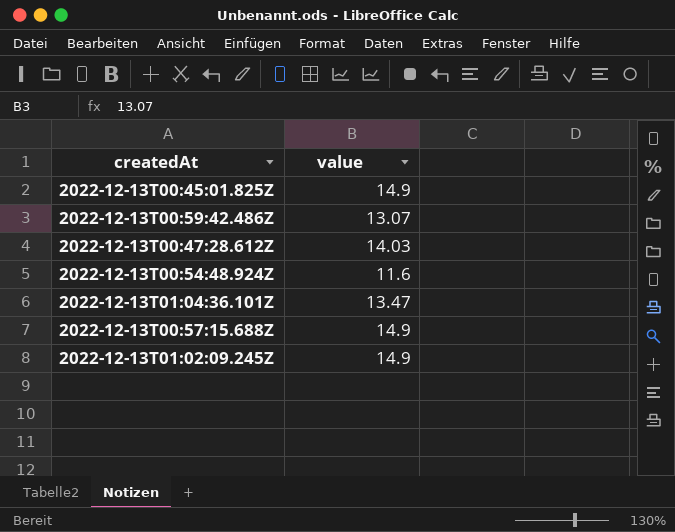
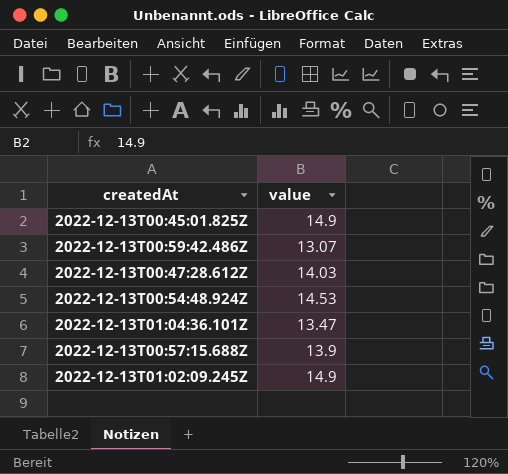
2022-12-13T00:54:48.924Z | value: 11.6 -> 14.53
2022-12-13T00:57:15.688Z | value: 14.9 -> 13.9

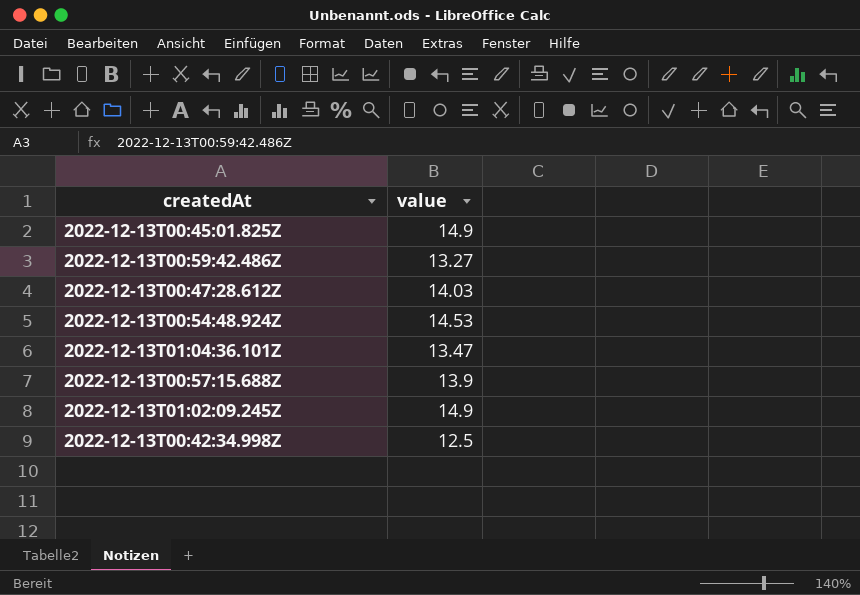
2022-12-13T00:59:42.486Z | value: 13.07 -> 13.27
row 2022-12-13T00:42:34.998Z: none -> 12.5

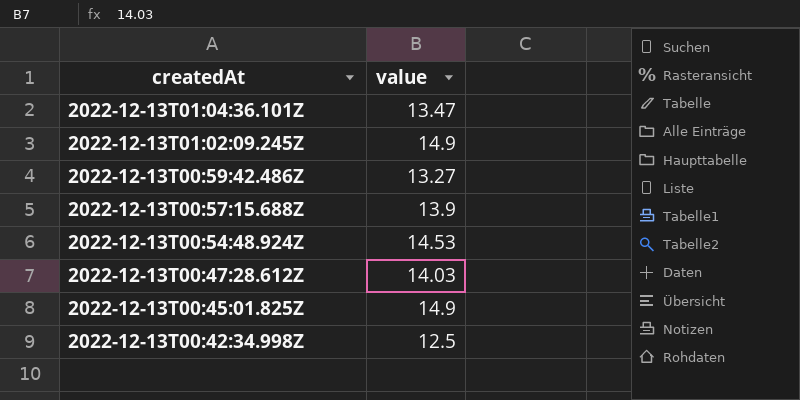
row order: none -> createdAt descending

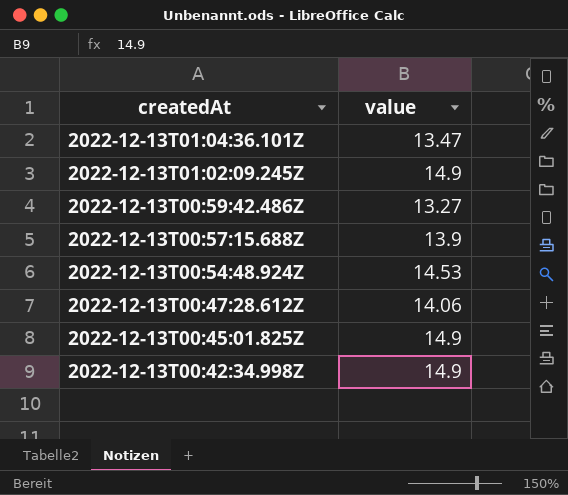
2022-12-13T00:47:28.612Z | value: 14.03 -> 14.06
2022-12-13T00:42:34.998Z | value: 12.5 -> 14.9

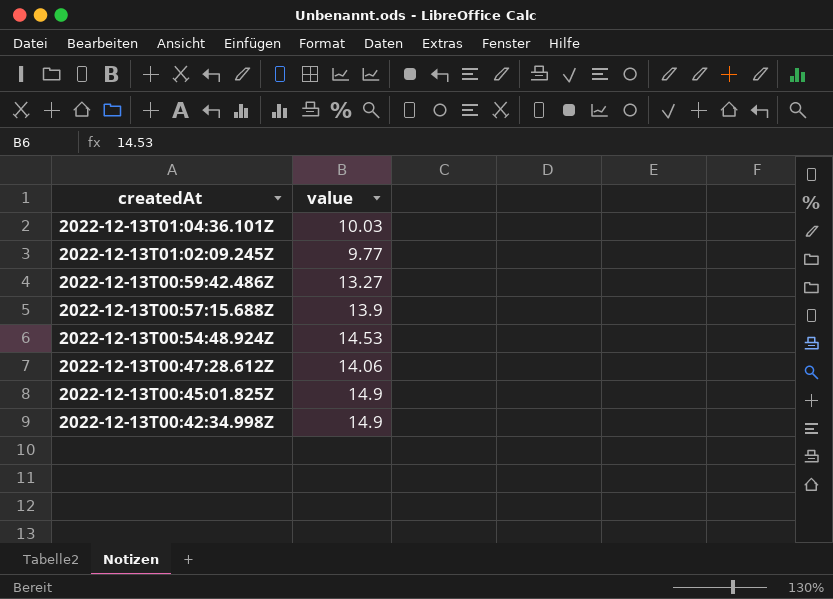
2022-12-13T01:04:36.101Z | value: 13.47 -> 10.03
2022-12-13T01:02:09.245Z | value: 14.9 -> 9.77

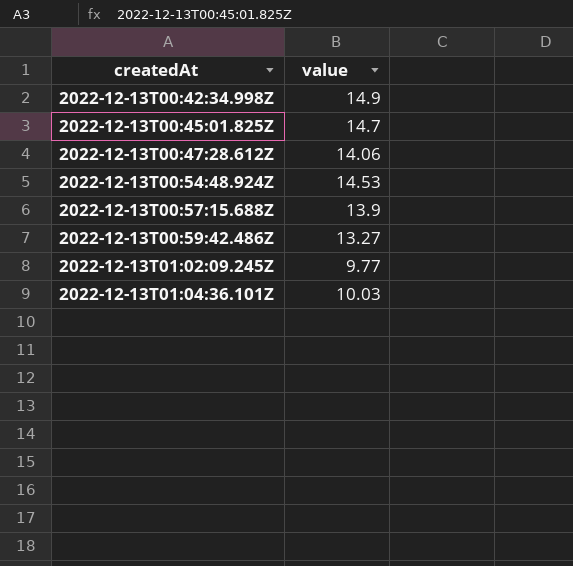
row order: createdAt descending -> createdAt ascending
2022-12-13T00:45:01.825Z | value: 14.9 -> 14.7

